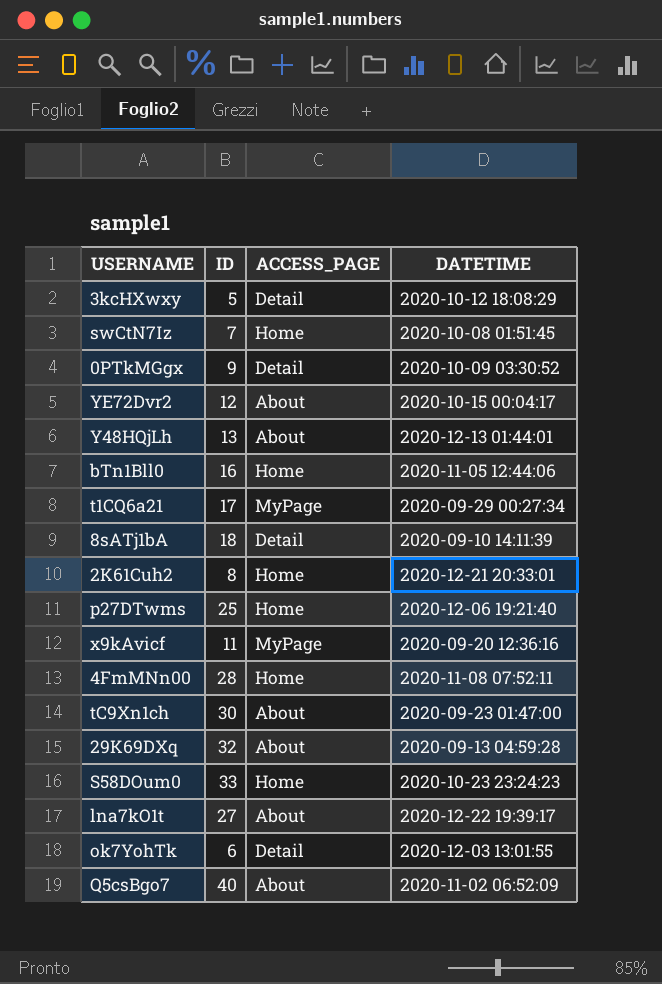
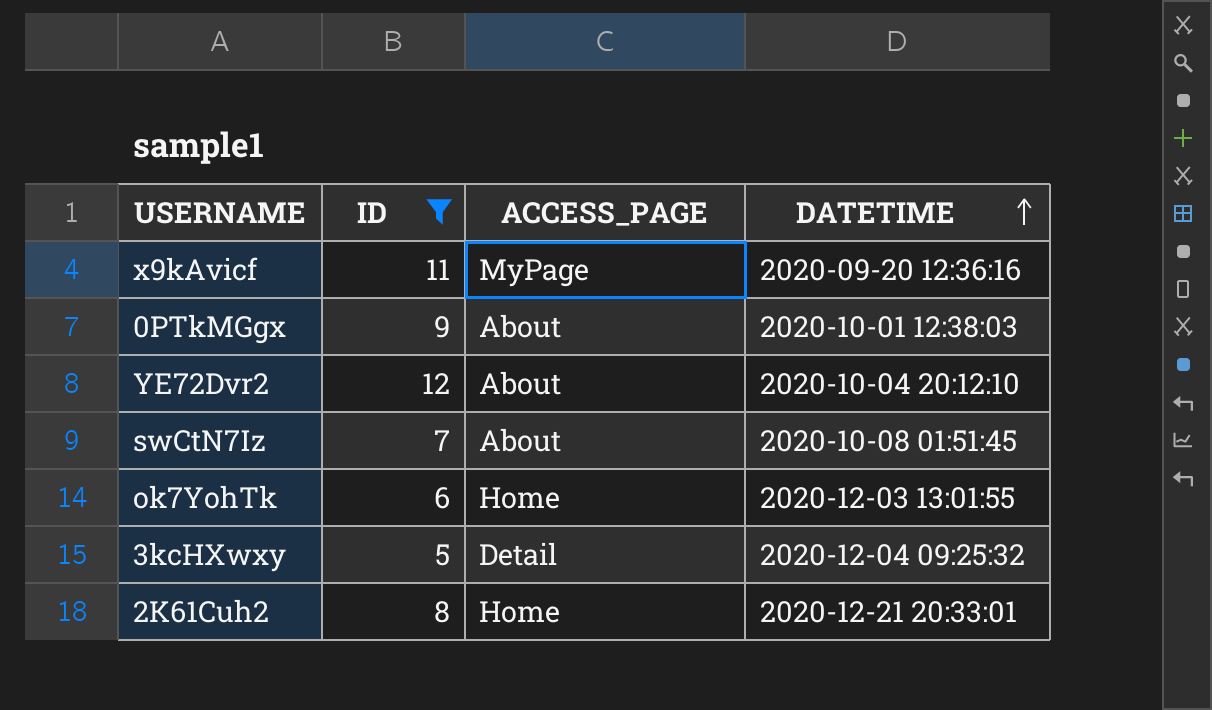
filter: none -> ID <= 12
row order: none -> DATETIME ascending
0PTkMGgx | ACCESS_PAGE: Detail -> About
0PTkMGgx | DATETIME: 2020-10-09 03:30:52 -> 2020-10-01 12:38:03
YE72Dvr2 | DATETIME: 2020-10-15 00:04:17 -> 2020-10-04 20:12:10
swCtN7Iz | ACCESS_PAGE: Home -> About
ok7YohTk | ACCESS_PAGE: Detail -> Home
3kcHXwxy | DATETIME: 2020-10-12 18:08:29 -> 2020-12-04 09:25:32

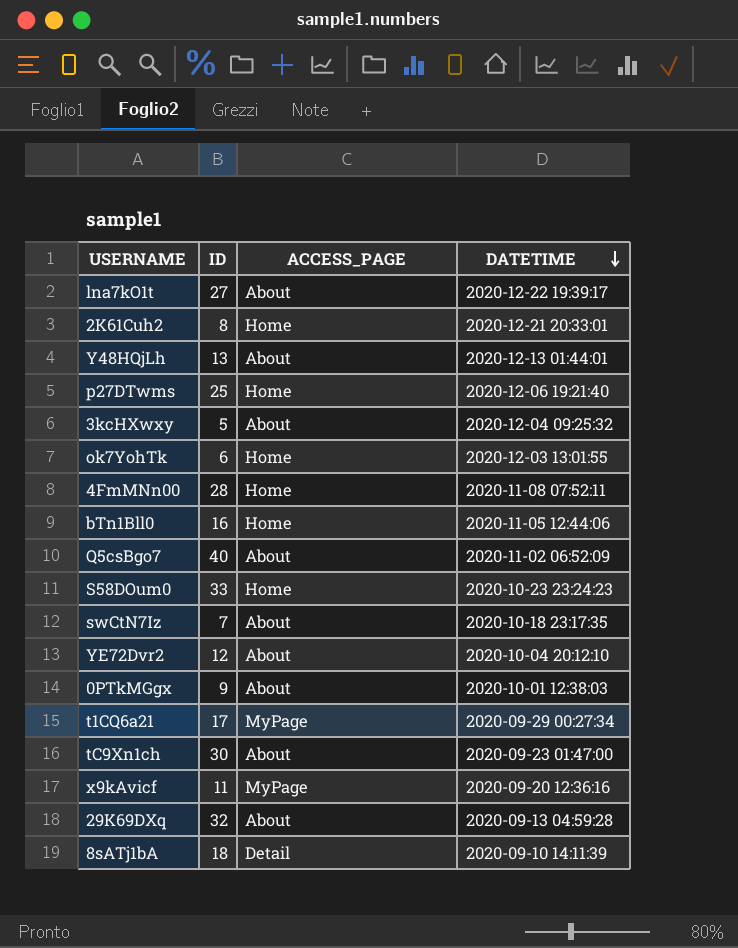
filter: ID <= 12 -> none
row order: DATETIME ascending -> DATETIME descending
3kcHXwxy | ACCESS_PAGE: Detail -> About
swCtN7Iz | DATETIME: 2020-10-08 01:51:45 -> 2020-10-18 23:17:35

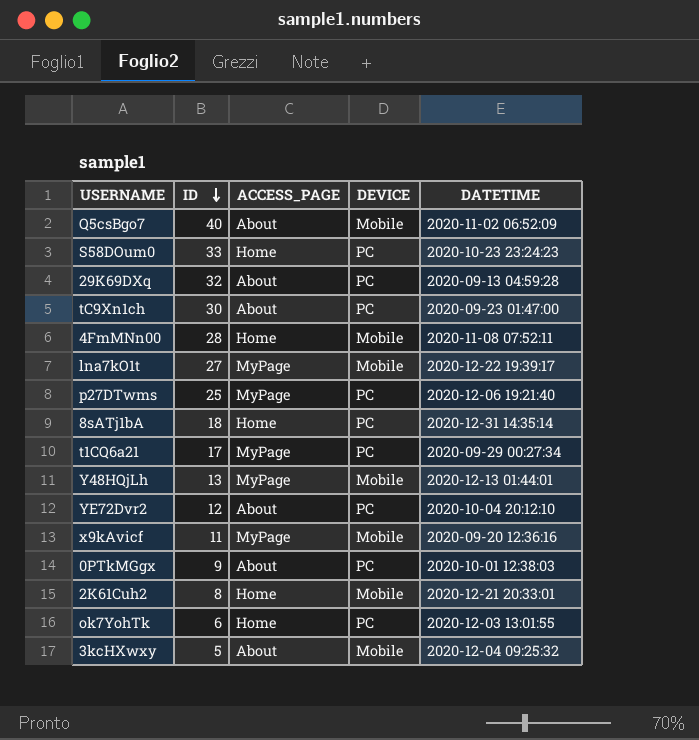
row order: DATETIME descending -> ID descending
column DEVICE | position: none -> 4
row bTn1Bll0: 16 | Home | 2020-11-05 12:44:06 -> none
row swCtN7Iz: 7 | About | 2020-10-18 23:17:35 -> none
lna7kO1t | ACCESS_PAGE: About -> MyPage
p27DTwms | ACCESS_PAGE: Home -> MyPage
8sATj1bA | ACCESS_PAGE: Detail -> Home
8sATj1bA | DATETIME: 2020-09-10 14:11:39 -> 2020-12-31 14:35:14
Y48HQjLh | ACCESS_PAGE: About -> MyPage

